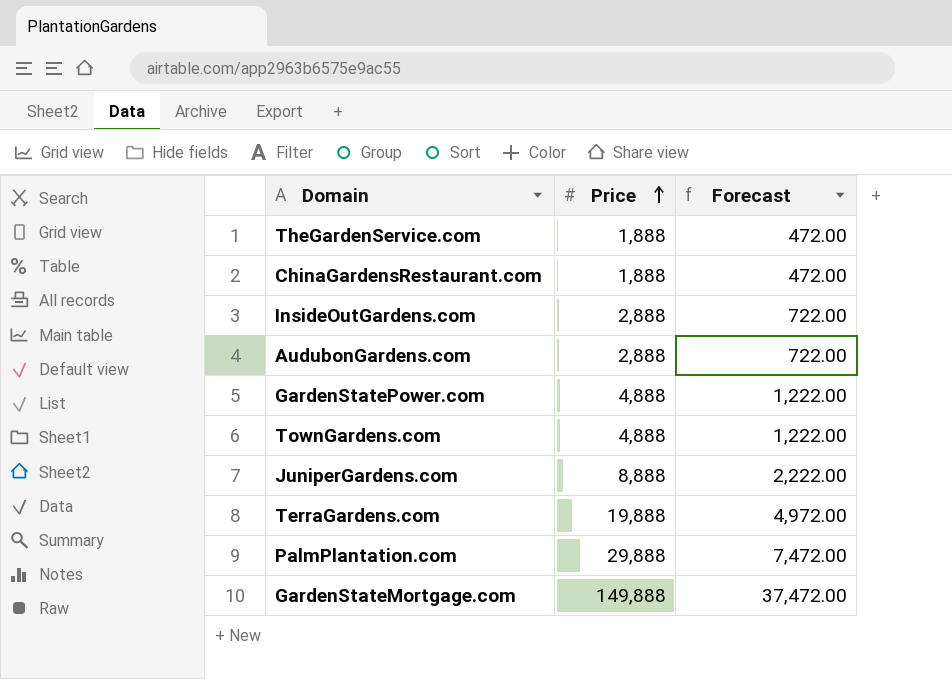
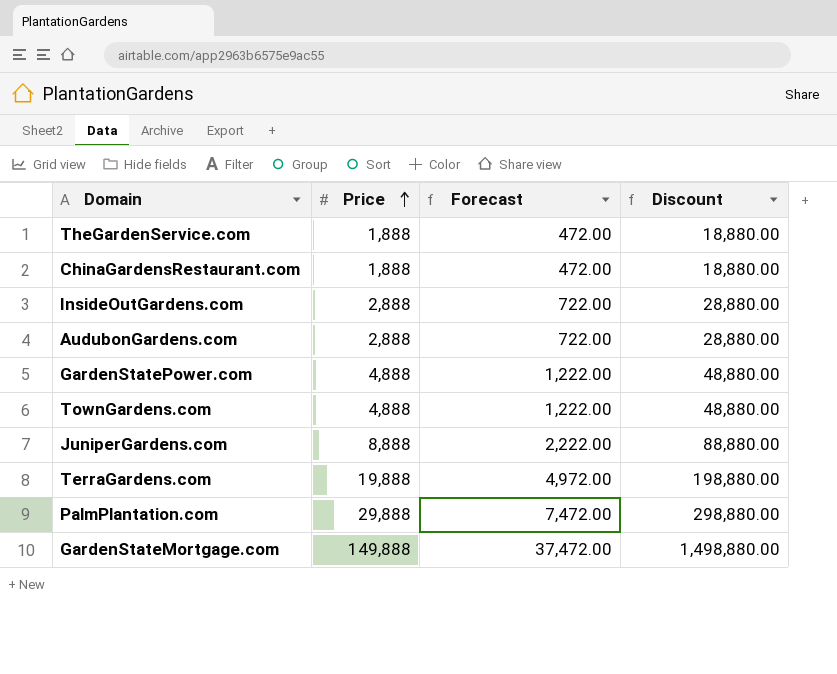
column Discount | formula: none -> [Price] * 10

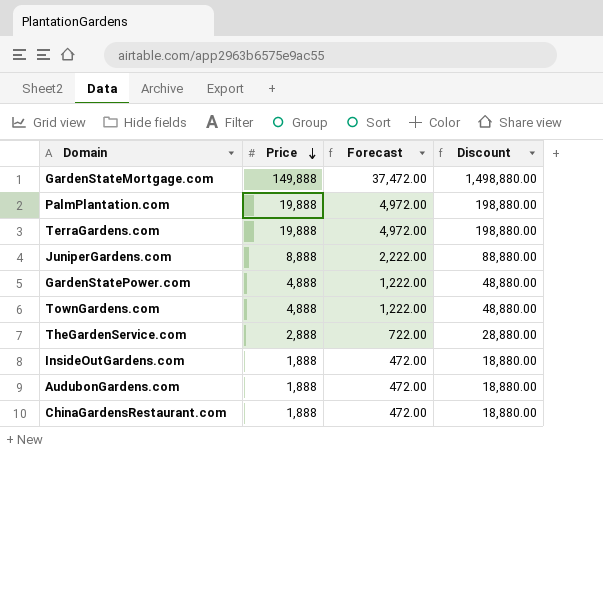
row order: Price ascending -> Price descending
PalmPlantation.com | Price: 29,888 -> 19,888
PalmPlantation.com | Forecast: 7,472.00 -> 4,972.00
PalmPlantation.com | Discount: 298,880.00 -> 198,880.00
TheGardenService.com | Price: 1,888 -> 2,888
TheGardenService.com | Forecast: 472.00 -> 722.00
TheGardenService.com | Discount: 18,880.00 -> 28,880.00
InsideOutGardens.com | Price: 2,888 -> 1,888
InsideOutGardens.com | Forecast: 722.00 -> 472.00
InsideOutGardens.com | Discount: 28,880.00 -> 18,880.00
AudubonGardens.com | Price: 2,888 -> 1,888
AudubonGardens.com | Forecast: 722.00 -> 472.00
AudubonGardens.com | Discount: 28,880.00 -> 18,880.00

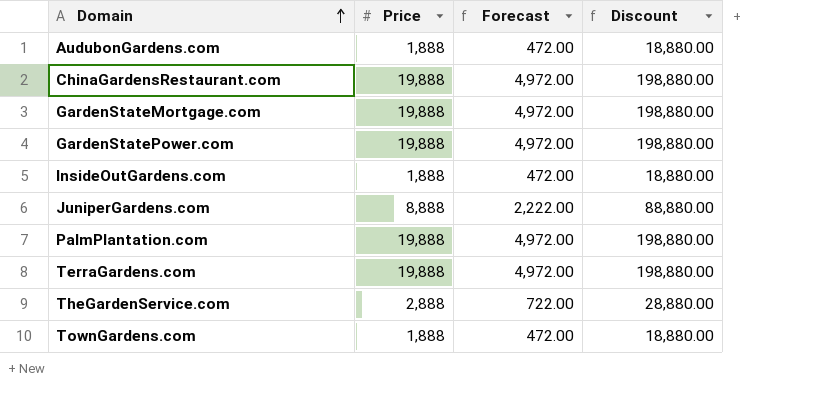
row order: Price descending -> Domain ascending
ChinaGardensRestaurant.com | Price: 1,888 -> 19,888
ChinaGardensRestaurant.com | Forecast: 472.00 -> 4,972.00
ChinaGardensRestaurant.com | Discount: 18,880.00 -> 198,880.00
GardenStateMortgage.com | Price: 149,888 -> 19,888
GardenStateMortgage.com | Forecast: 37,472.00 -> 4,972.00
GardenStateMortgage.com | Discount: 1,498,880.00 -> 198,880.00
GardenStatePower.com | Price: 4,888 -> 19,888
GardenStatePower.com | Forecast: 1,222.00 -> 4,972.00
GardenStatePower.com | Discount: 48,880.00 -> 198,880.00
TownGardens.com | Price: 4,888 -> 1,888
TownGardens.com | Forecast: 1,222.00 -> 472.00
TownGardens.com | Discount: 48,880.00 -> 18,880.00

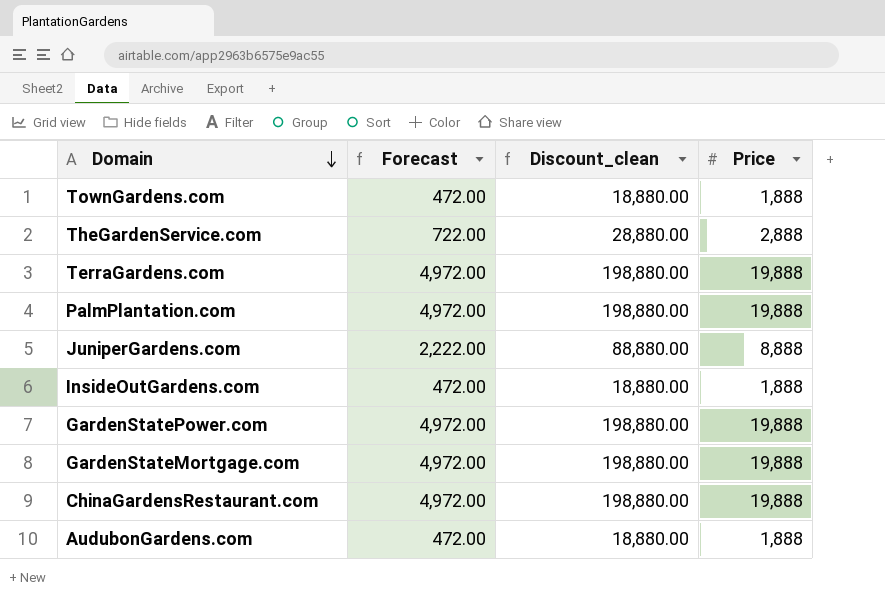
row order: Domain ascending -> Domain descending
column name: Discount -> Discount_clean
column Price | position: 2 -> 4

